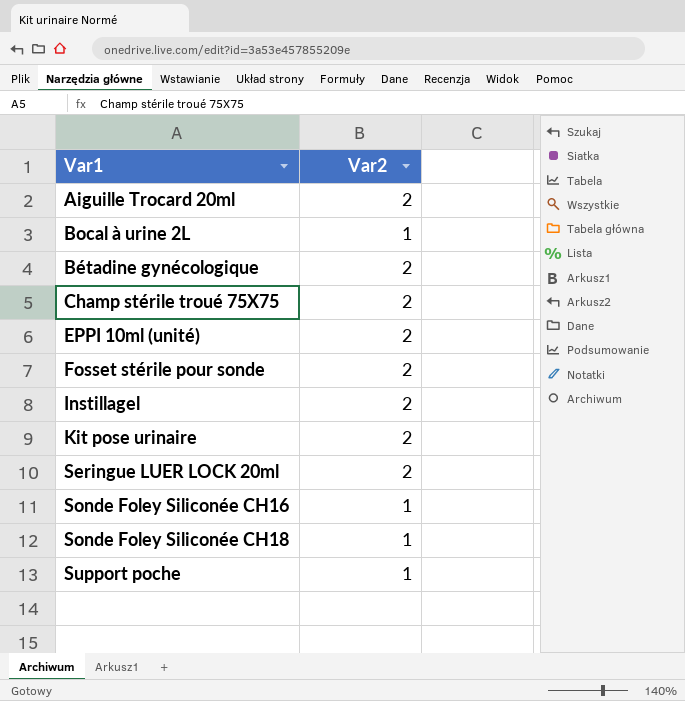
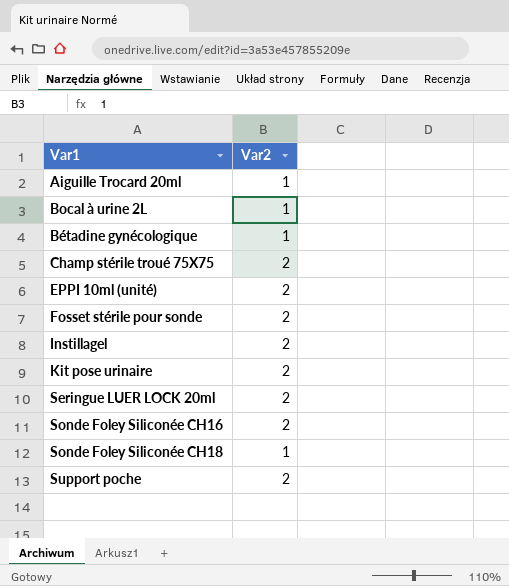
Aiguille Trocard 20ml | Var2: 2 -> 1
Bétadine gynécologique | Var2: 2 -> 1
Sonde Foley Siliconée CH16 | Var2: 1 -> 2
Support poche | Var2: 1 -> 2

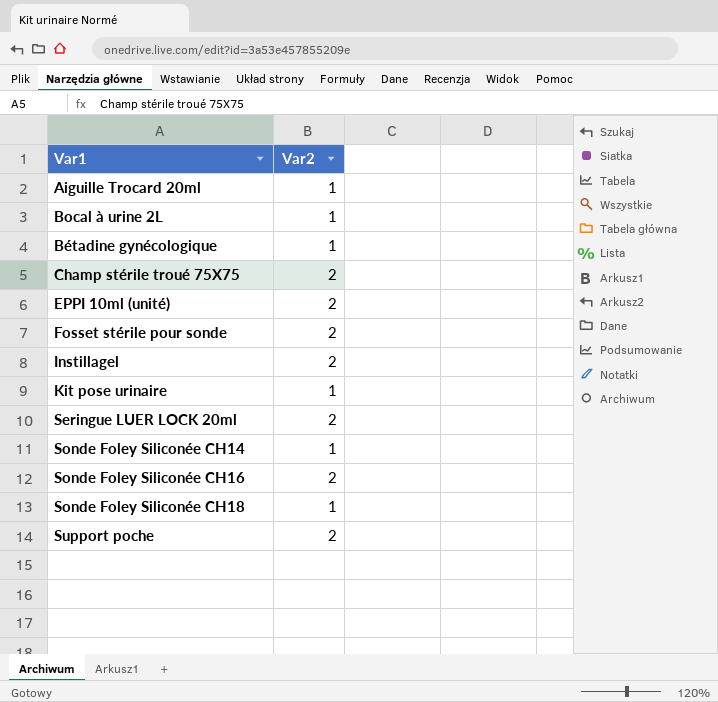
Kit pose urinaire | Var2: 2 -> 1
row Sonde Foley Siliconée CH14: none -> 1

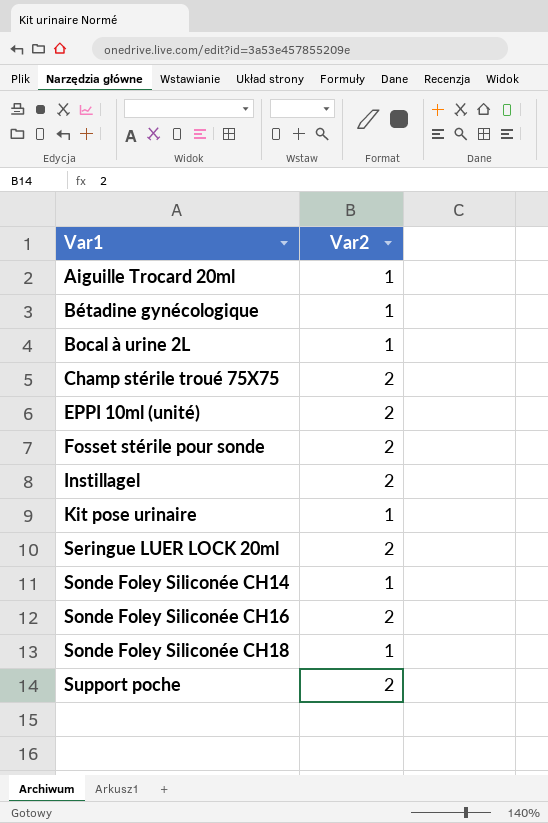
row order: none -> Var1 ascending

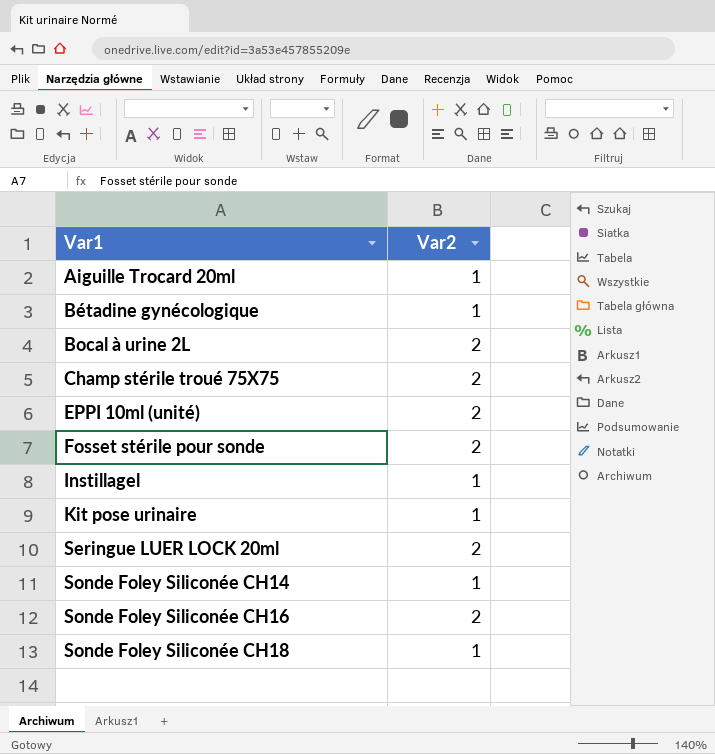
row Support poche: 2 -> none
Bocal à urine 2L | Var2: 1 -> 2
Instillagel | Var2: 2 -> 1

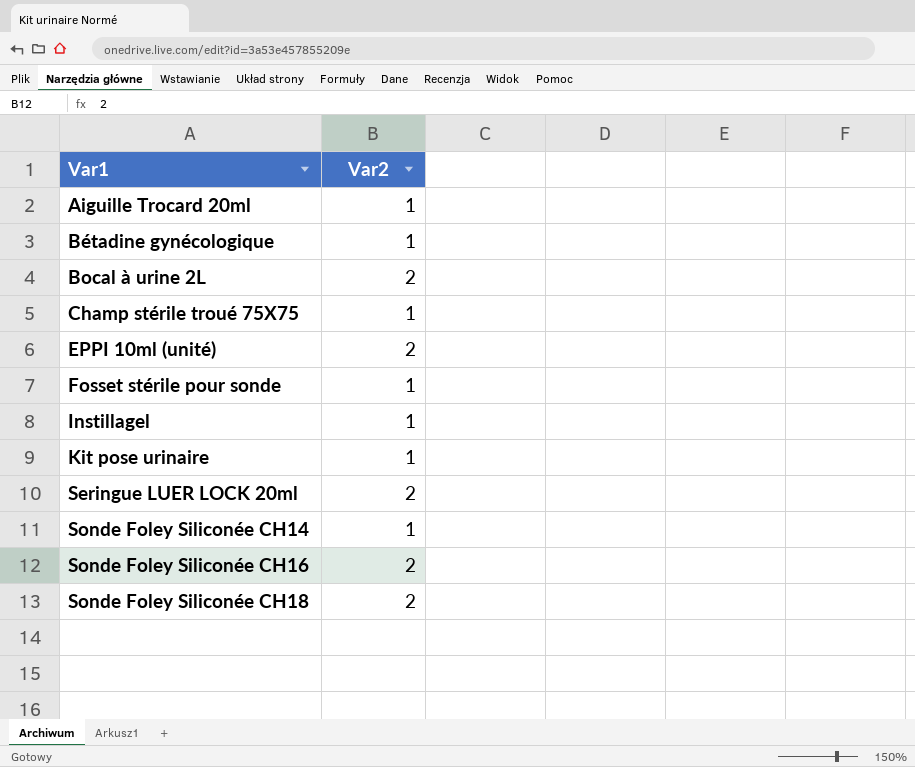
Champ stérile troué 75X75 | Var2: 2 -> 1
Fosset stérile pour sonde | Var2: 2 -> 1
Sonde Foley Siliconée CH18 | Var2: 1 -> 2

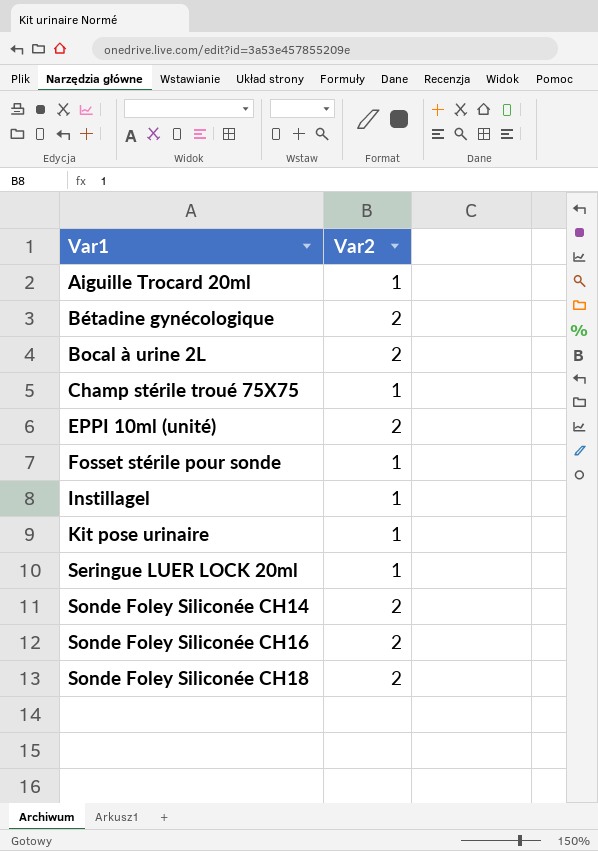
Bétadine gynécologique | Var2: 1 -> 2
Seringue LUER LOCK 20ml | Var2: 2 -> 1
Sonde Foley Siliconée CH14 | Var2: 1 -> 2

